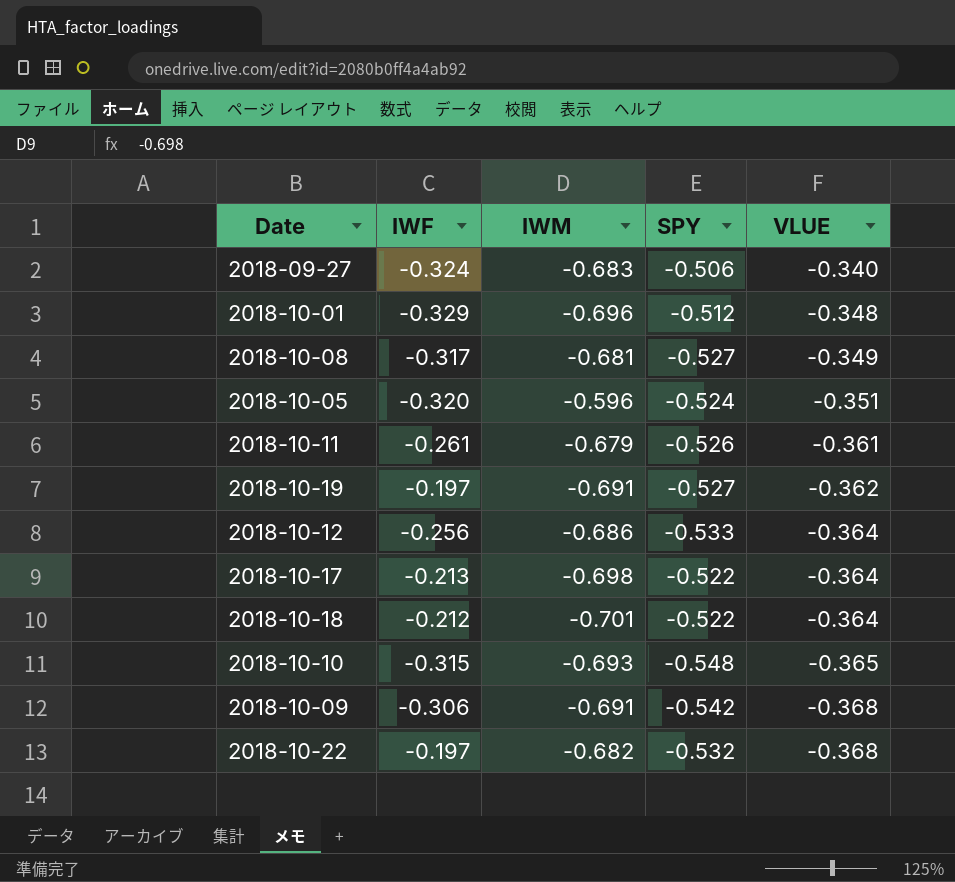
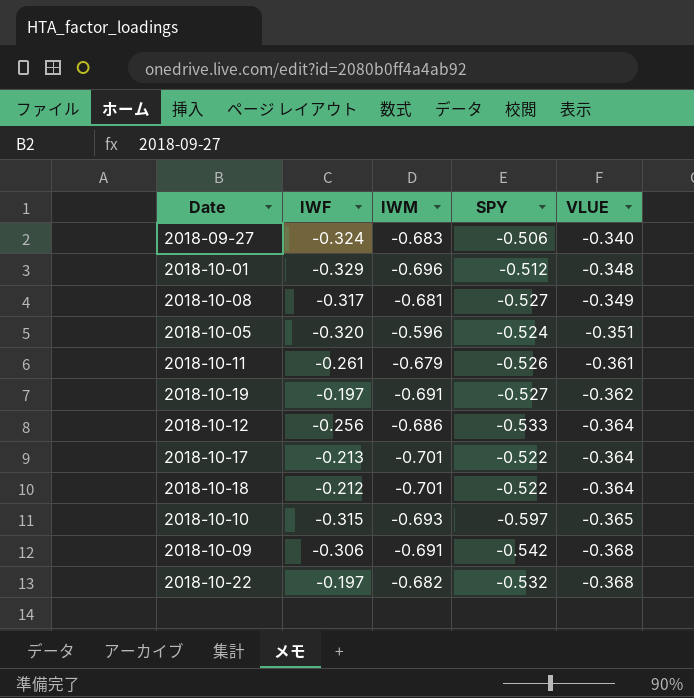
2018-10-17 | IWM: -0.698 -> -0.701
2018-10-10 | SPY: -0.548 -> -0.597

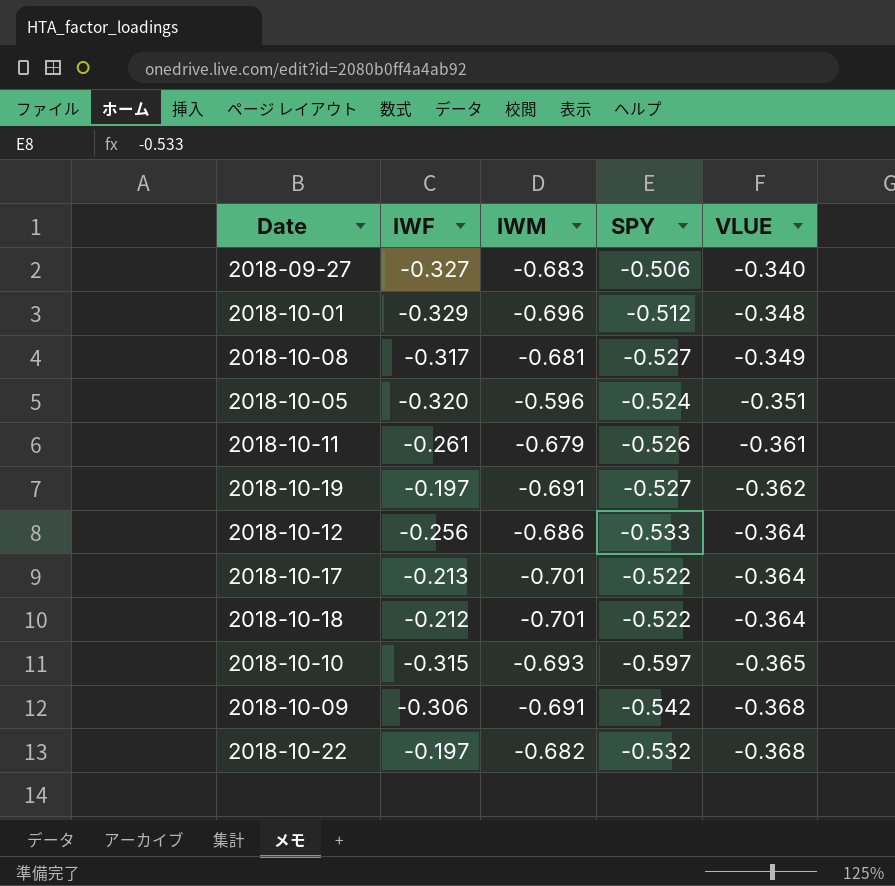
2018-09-27 | IWF: -0.324 -> -0.327

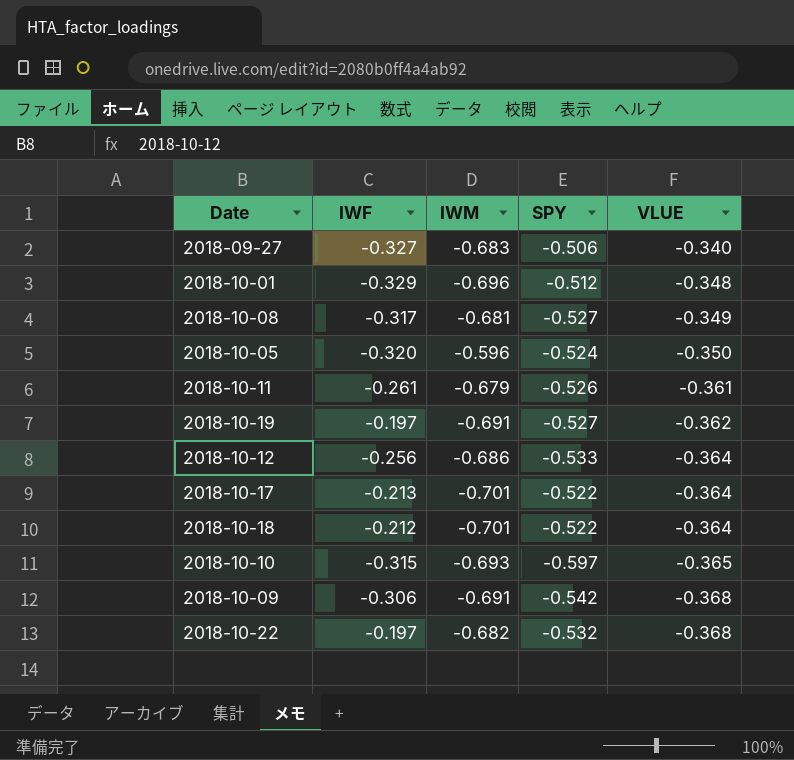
2018-10-05 | VLUE: -0.351 -> -0.350

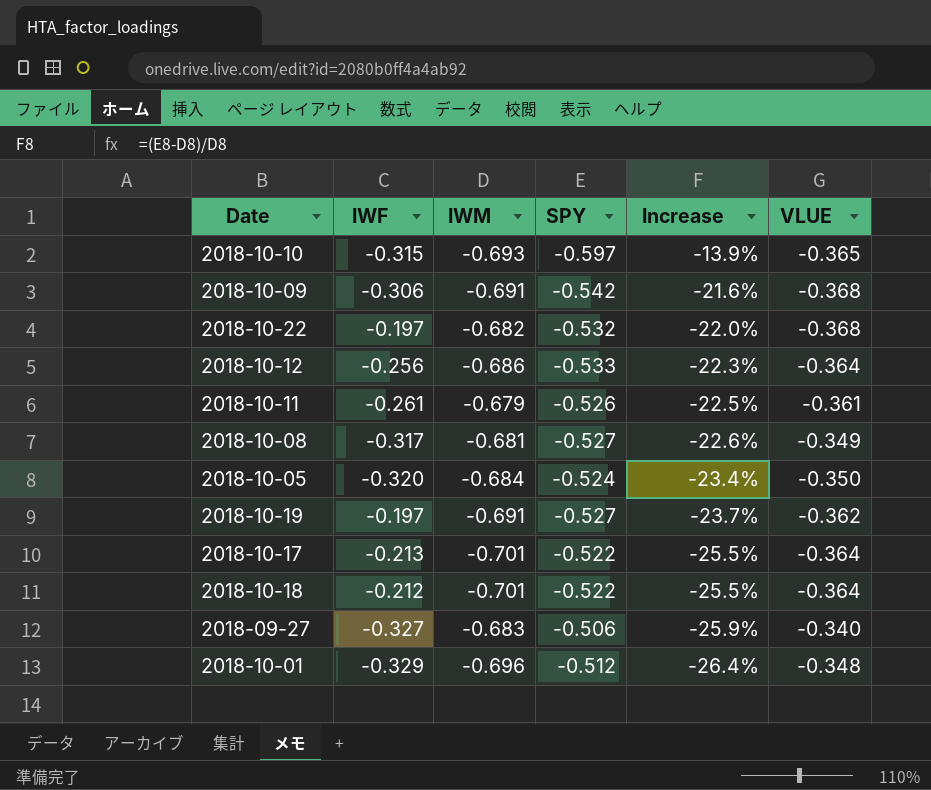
row order: VLUE descending -> Increase descending
column Increase | formula: none -> ([SPY] - [IWM]) / [IWM]
2018-10-05 | IWM: -0.596 -> -0.684

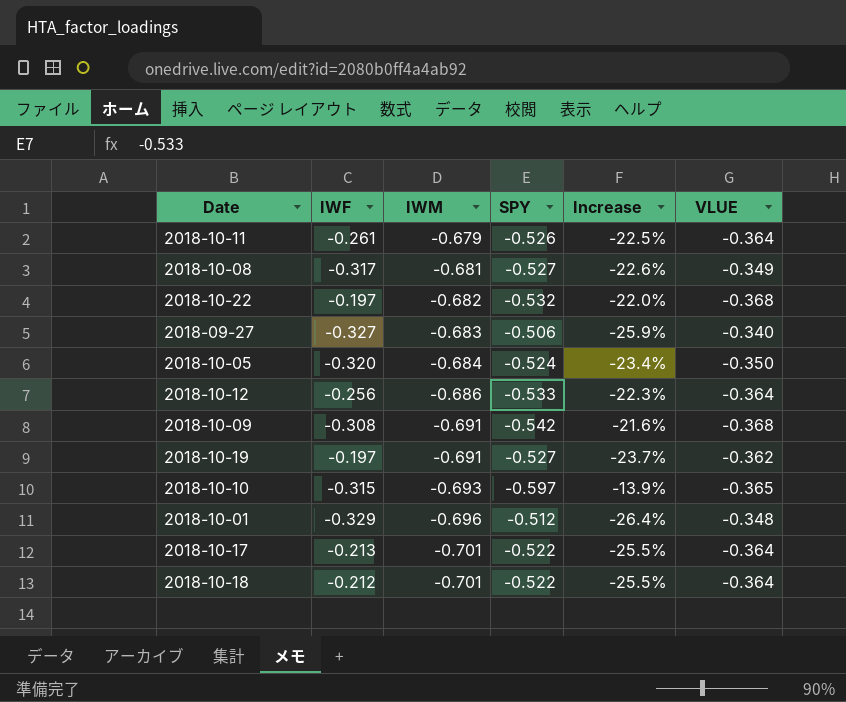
row order: Increase descending -> IWM descending
2018-10-11 | VLUE: -0.361 -> -0.364
2018-10-09 | IWF: -0.306 -> -0.308

